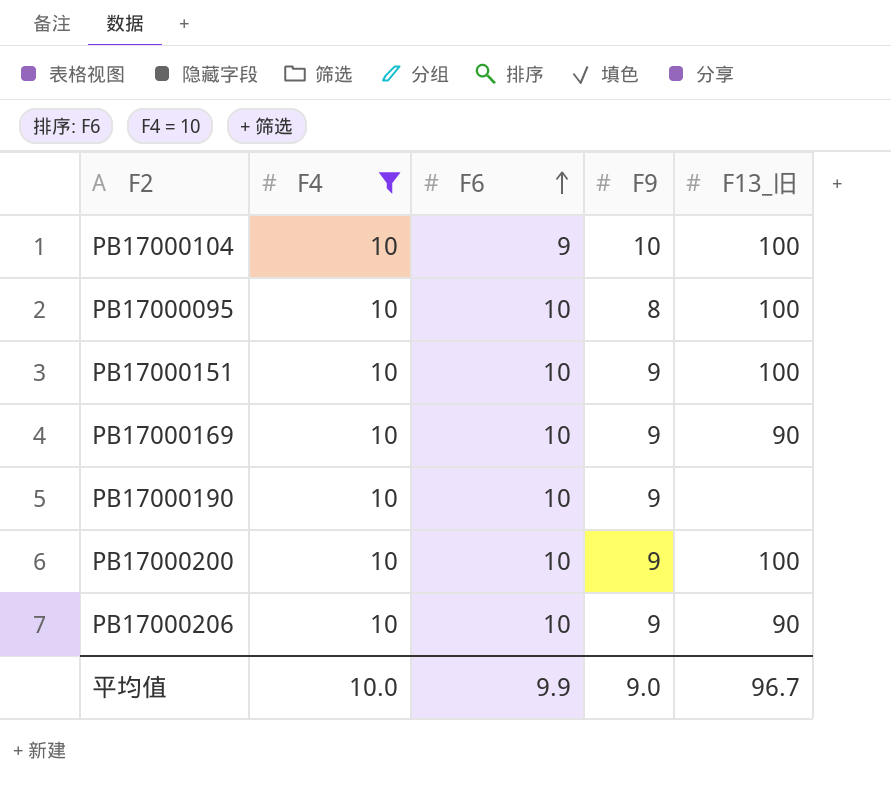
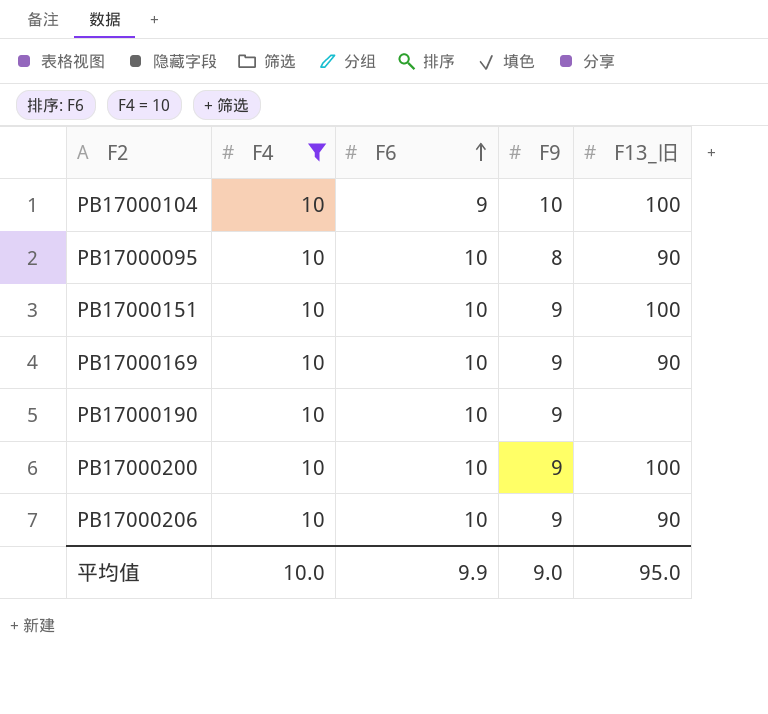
PB17000095 | F13_旧: 100 -> 90
平均值 | F13_旧: 96.7 -> 95.0

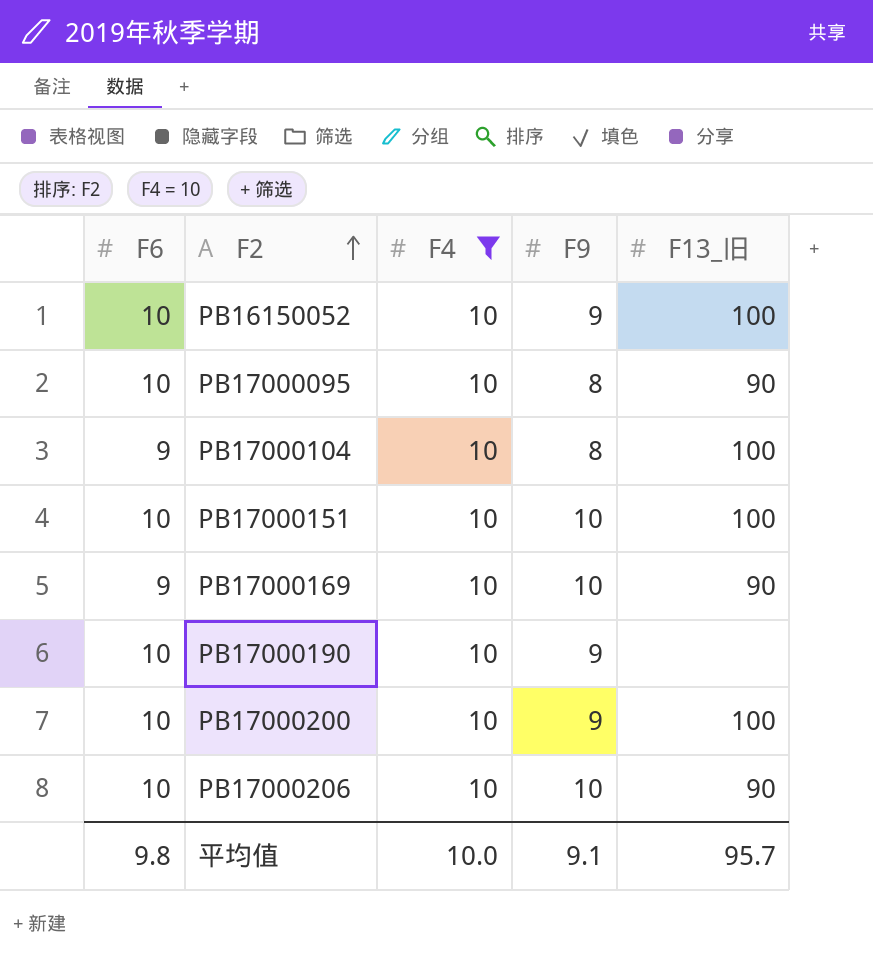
row order: F6 ascending -> F2 ascending
column F6 | position: 3 -> 1
row PB16150052: none -> 10 | 10 | 9 | 100
PB17000104 | F9: 10 -> 8
PB17000151 | F9: 9 -> 10
PB17000169 | F6: 10 -> 9
PB17000169 | F9: 9 -> 10
PB17000206 | F9: 9 -> 10
平均值 | F6: 9.9 -> 9.8
平均值 | F9: 9.0 -> 9.1
平均值 | F13_旧: 95.0 -> 95.7

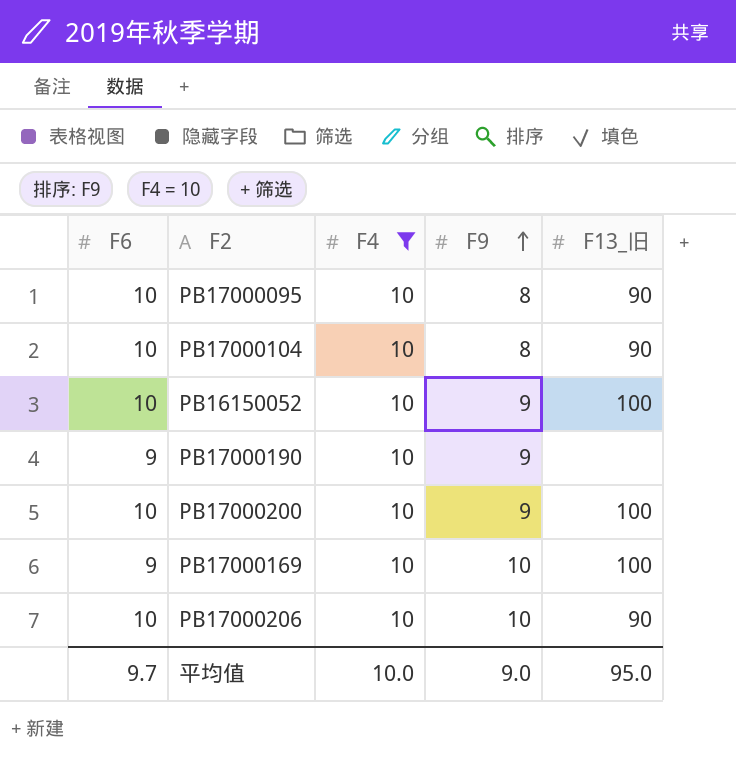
row order: F2 ascending -> F9 ascending
row PB17000151: 10 | 10 | 10 | 100 -> none
PB17000104 | F6: 9 -> 10
PB17000104 | F13_旧: 100 -> 90
PB17000190 | F6: 10 -> 9
PB17000169 | F13_旧: 90 -> 100
平均值 | F6: 9.8 -> 9.7
平均值 | F9: 9.1 -> 9.0
平均值 | F13_旧: 95.7 -> 95.0

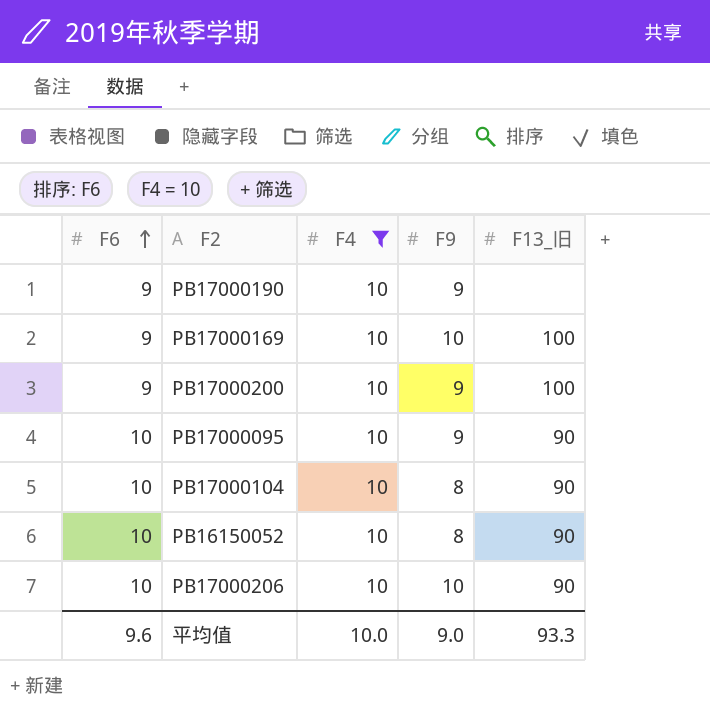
row order: F9 ascending -> F6 ascending
PB17000200 | F6: 10 -> 9
PB17000095 | F9: 8 -> 9
PB16150052 | F9: 9 -> 8
PB16150052 | F13_旧: 100 -> 90
平均值 | F6: 9.7 -> 9.6
平均值 | F13_旧: 95.0 -> 93.3

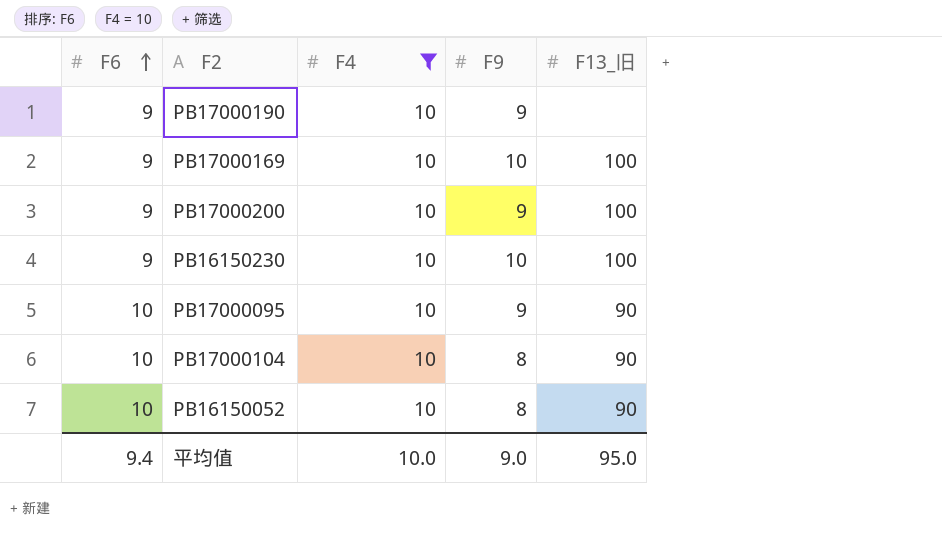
row PB17000206: 10 | 10 | 10 | 90 -> none
row PB16150230: none -> 9 | 10 | 10 | 100
平均值 | F6: 9.6 -> 9.4
平均值 | F13_旧: 93.3 -> 95.0

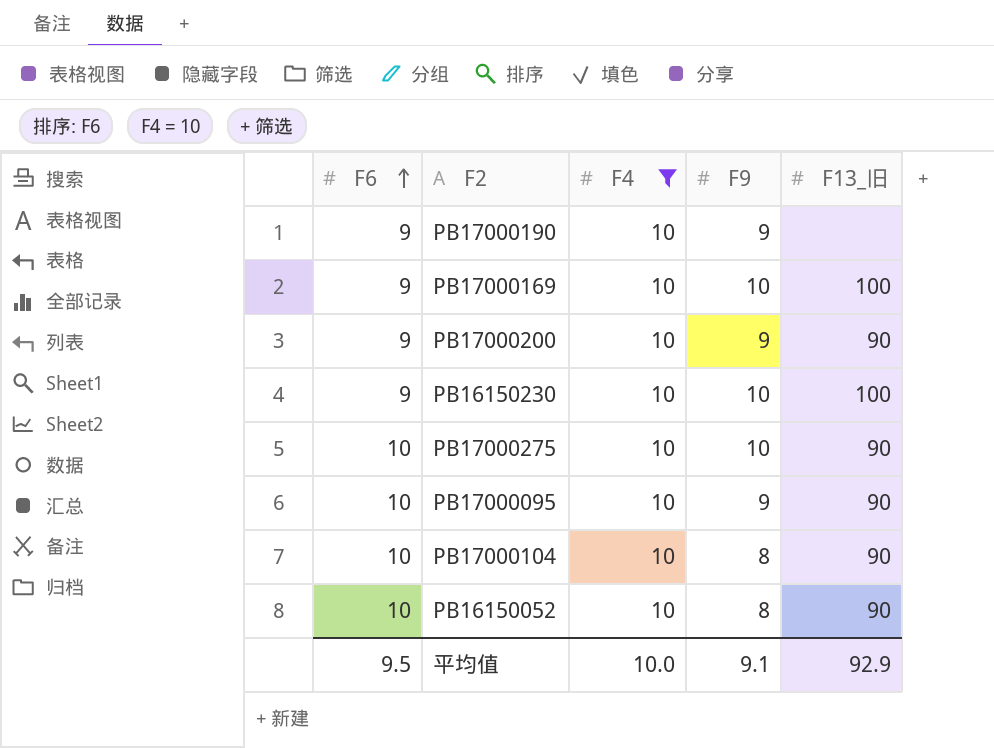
PB17000200 | F13_旧: 100 -> 90
row PB17000275: none -> 10 | 10 | 10 | 90
平均值 | F6: 9.4 -> 9.5
平均值 | F9: 9.0 -> 9.1
平均值 | F13_旧: 95.0 -> 92.9

